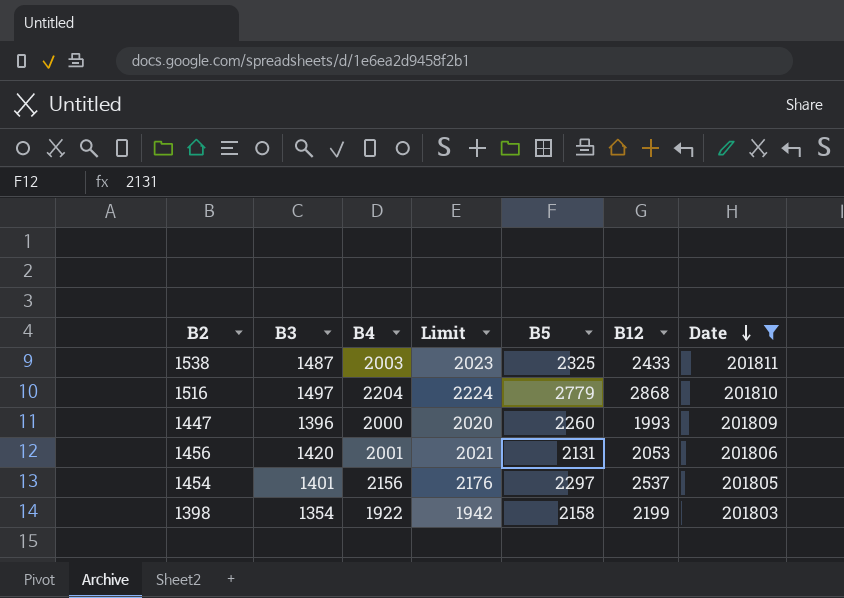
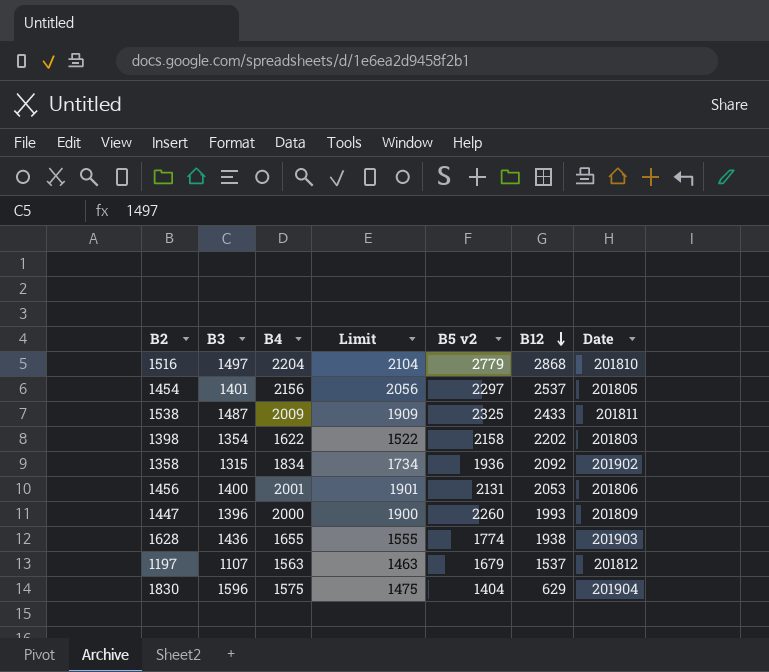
filter: Date <= 201811 -> none
row order: Date descending -> B12 descending
column Limit | formula: [B4] + 20 -> [B4] - 100
column name: B5 -> B5 v2
1538 | B4: 2003 -> 2009
1398 | B4: 1922 -> 1622
1398 | B12: 2199 -> 2202
1456 | B3: 1420 -> 1400

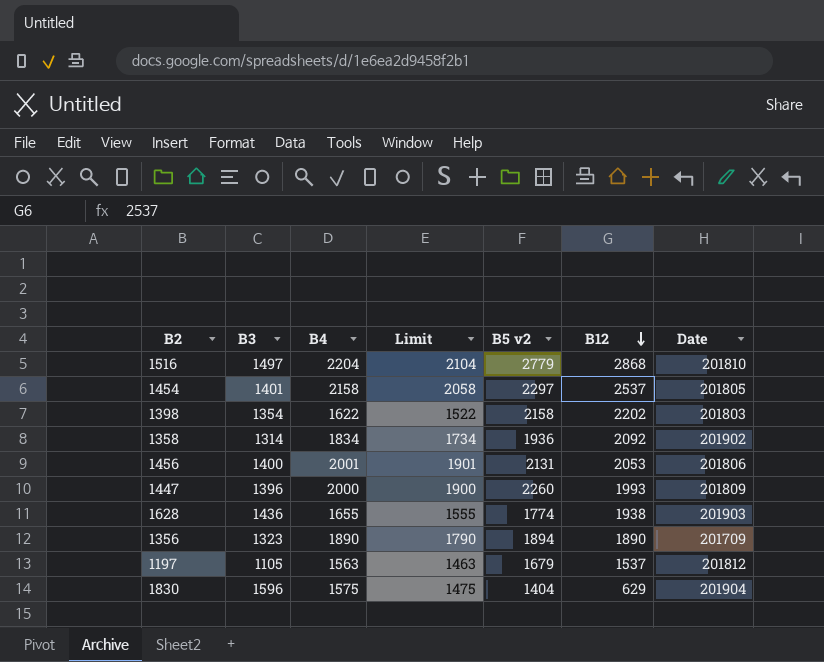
row 1538: 1487 | 2009 | 1909 | 2325 | 2433 | 201811 -> none
1454 | B4: 2156 -> 2158
1454 | Limit: 2056 -> 2058
1358 | B3: 1315 -> 1314
row 1356: none -> 1323 | 1890 | 1790 | 1894 | 1890 | 201709
1197 | B3: 1107 -> 1105

